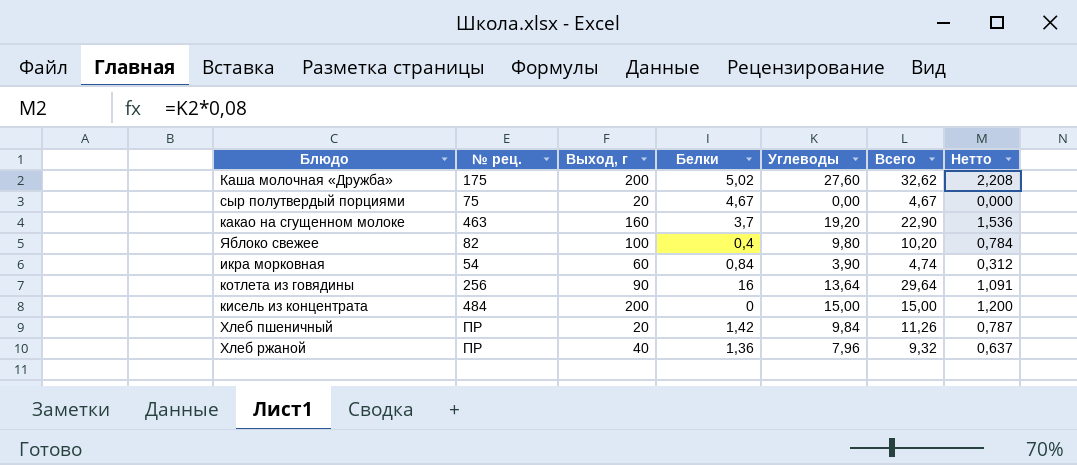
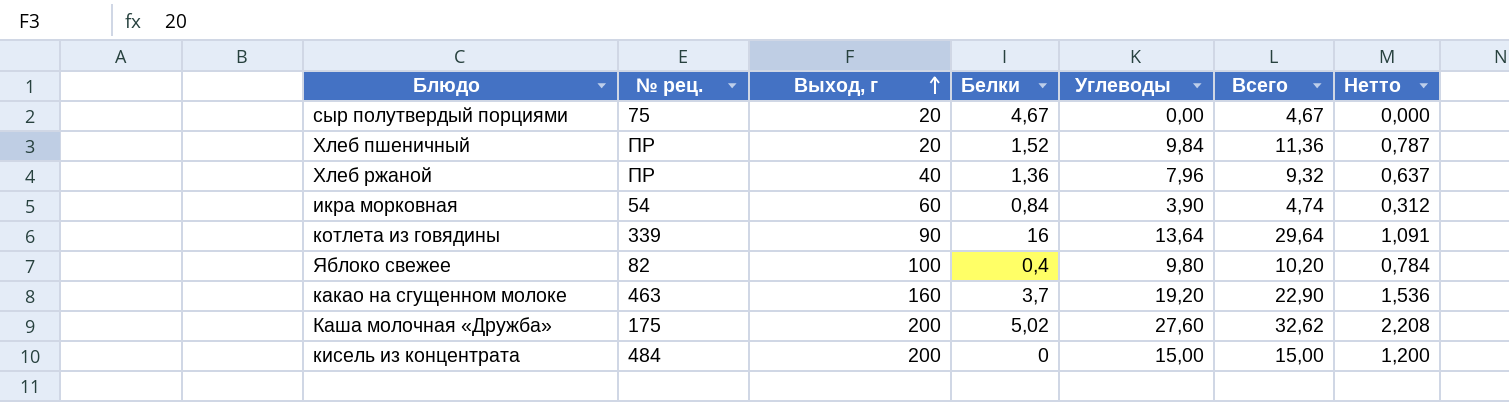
row order: none -> Выход, г ascending
Хлеб пшеничный | Белки: 1,42 -> 1,52
Хлеб пшеничный | Всего: 11,26 -> 11,36
котлета из говядины | № рец.: 256 -> 339

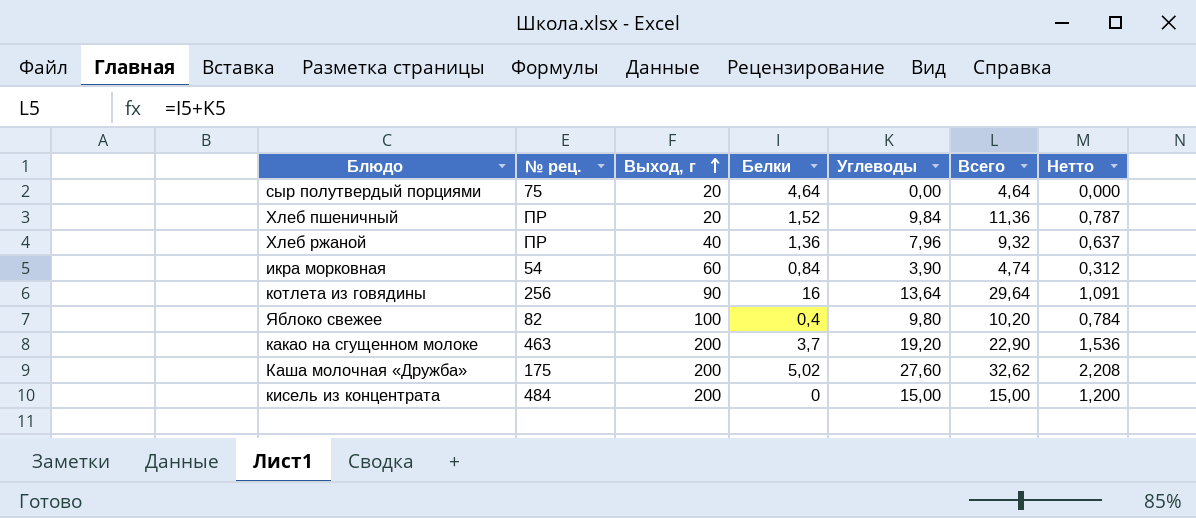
сыр полутвердый порциями | Белки: 4,67 -> 4,64
сыр полутвердый порциями | Всего: 4,67 -> 4,64
котлета из говядины | № рец.: 339 -> 256
какао на сгущенном молоке | Выход, г: 160 -> 200

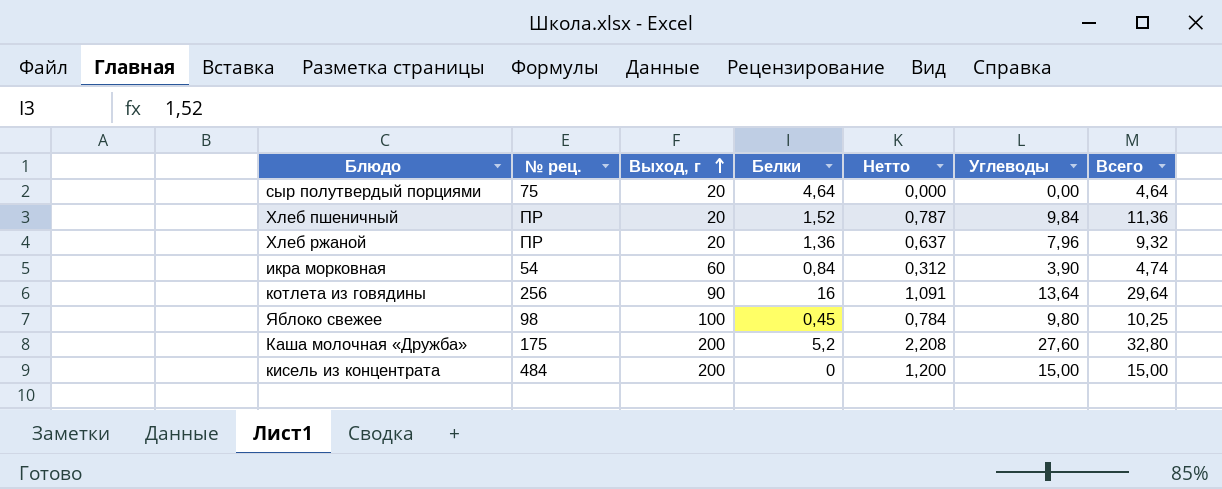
column Нетто | position: 7 -> 5
row какао на сгущенном молоке: 463 | 200 | 3,7 | 19,20 | 22,90 | 1,536 -> none
Хлеб ржаной | Выход, г: 40 -> 20
Яблоко свежее | № рец.: 82 -> 98
Яблоко свежее | Белки: 0,4 -> 0,45
Яблоко свежее | Всего: 10,20 -> 10,25
Каша молочная «Дружба» | Белки: 5,02 -> 5,2
Каша молочная «Дружба» | Всего: 32,62 -> 32,80

